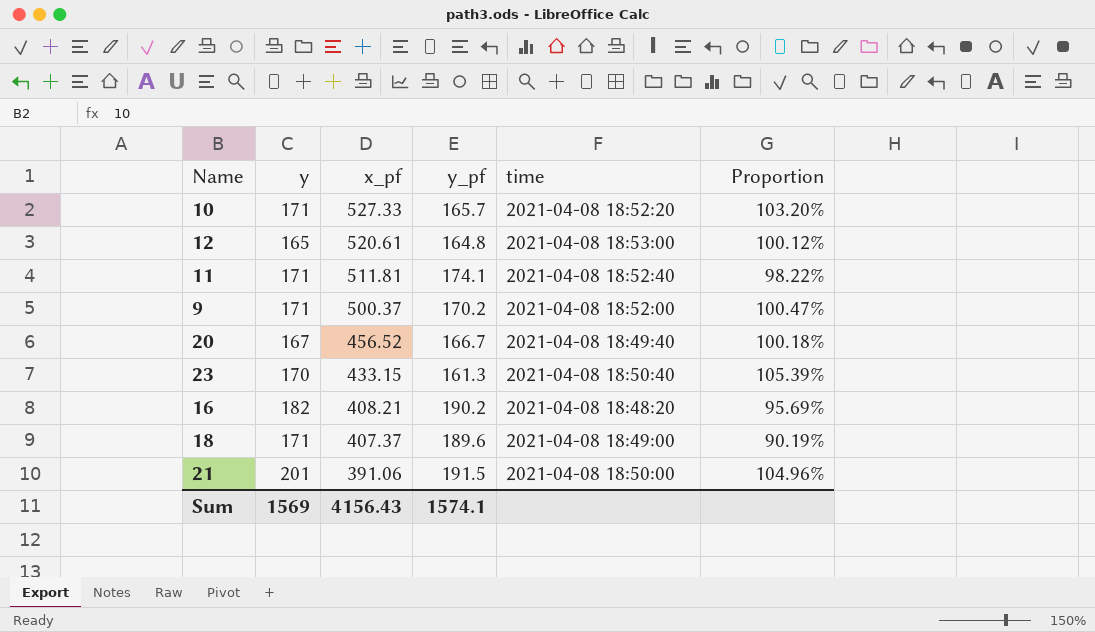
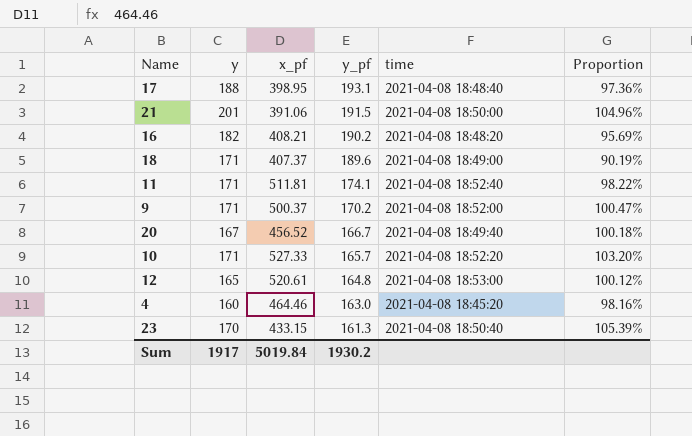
row order: x_pf descending -> y_pf descending
row 17: none -> 188 | 398.95 | 193.1 | 2021-04-08 18:48:40 | 97.36%
row 4: none -> 160 | 464.46 | 163.0 | 2021-04-08 18:45:20 | 98.16%
Sum | y: 1569 -> 1917
Sum | x_pf: 4156.43 -> 5019.84
Sum | y_pf: 1574.1 -> 1930.2

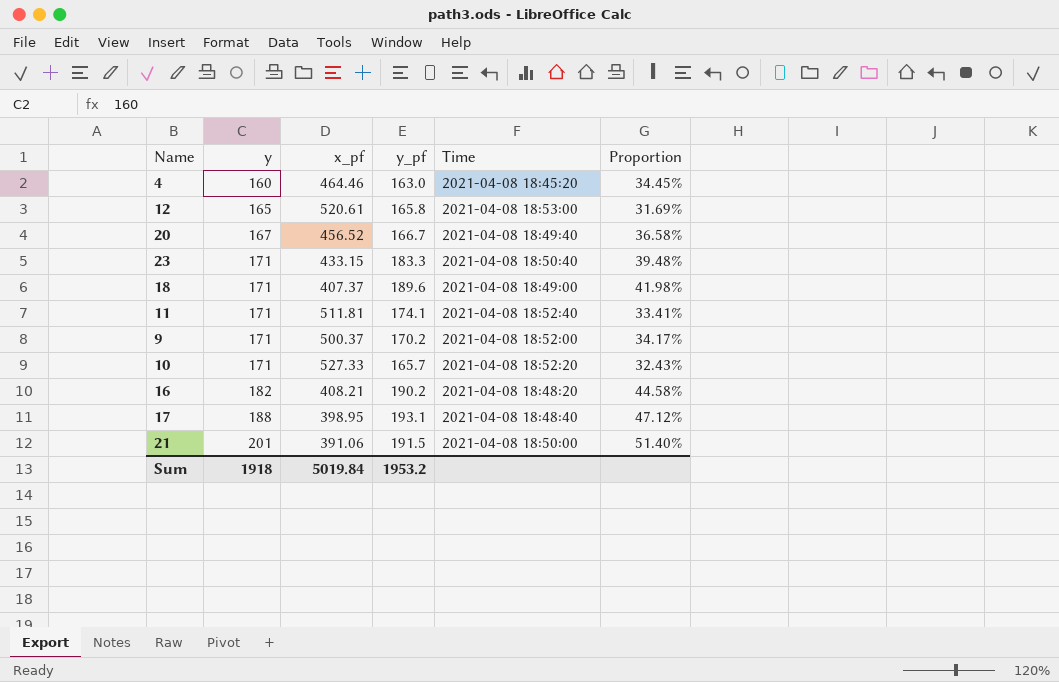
row order: y_pf descending -> y ascending
column name: time -> Time
column Proportion | formula: [y] / [y_pf] -> [y] / [x_pf]
12 | y_pf: 164.8 -> 165.8
23 | y: 170 -> 171
23 | y_pf: 161.3 -> 183.3
Sum | y: 1917 -> 1918
Sum | y_pf: 1930.2 -> 1953.2

